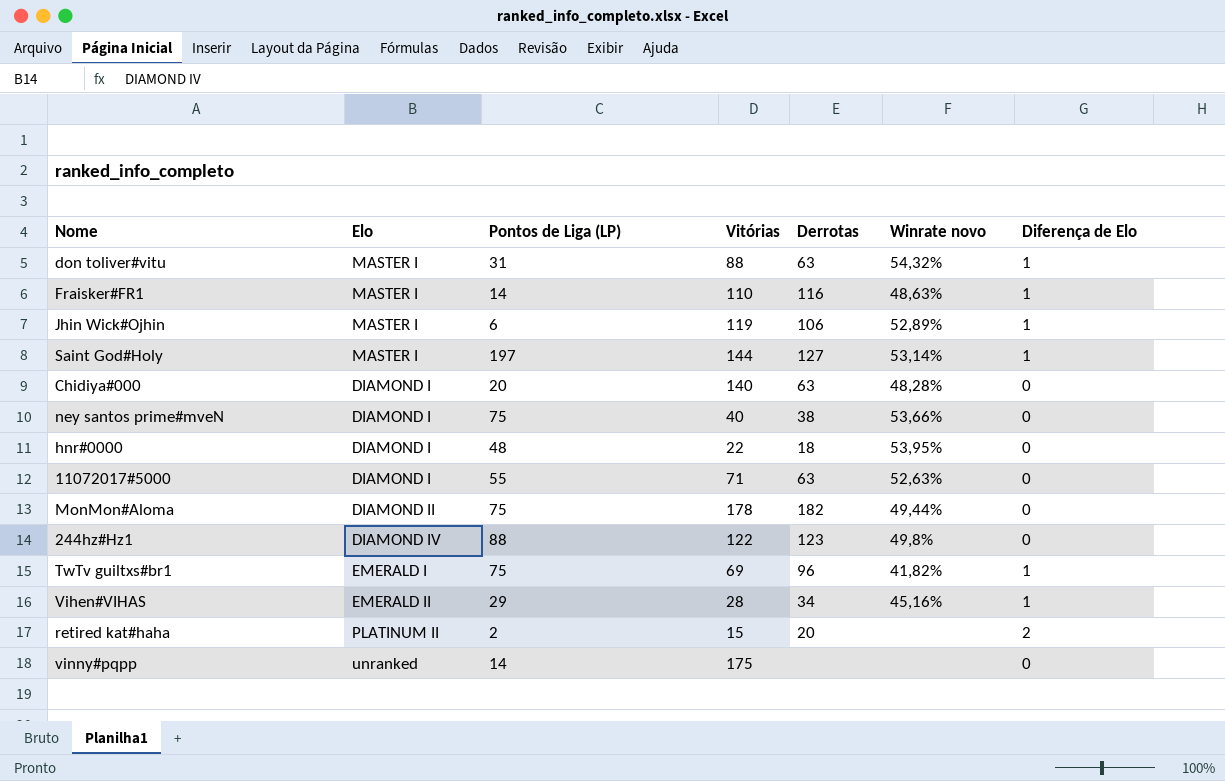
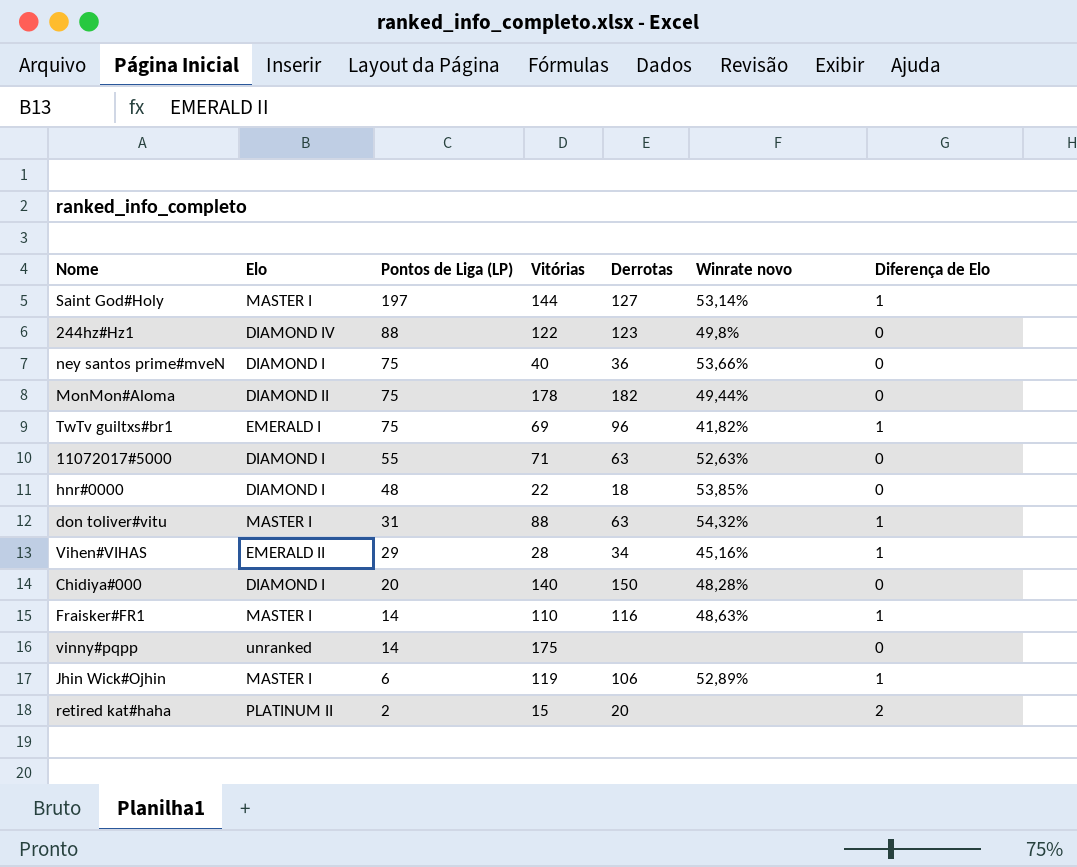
row order: none -> Pontos de Liga (LP) descending
ney santos prime#mveN | Derrotas: 38 -> 36
hnr#0000 | Winrate novo: 53,95% -> 53,85%
Chidiya#000 | Derrotas: 63 -> 150

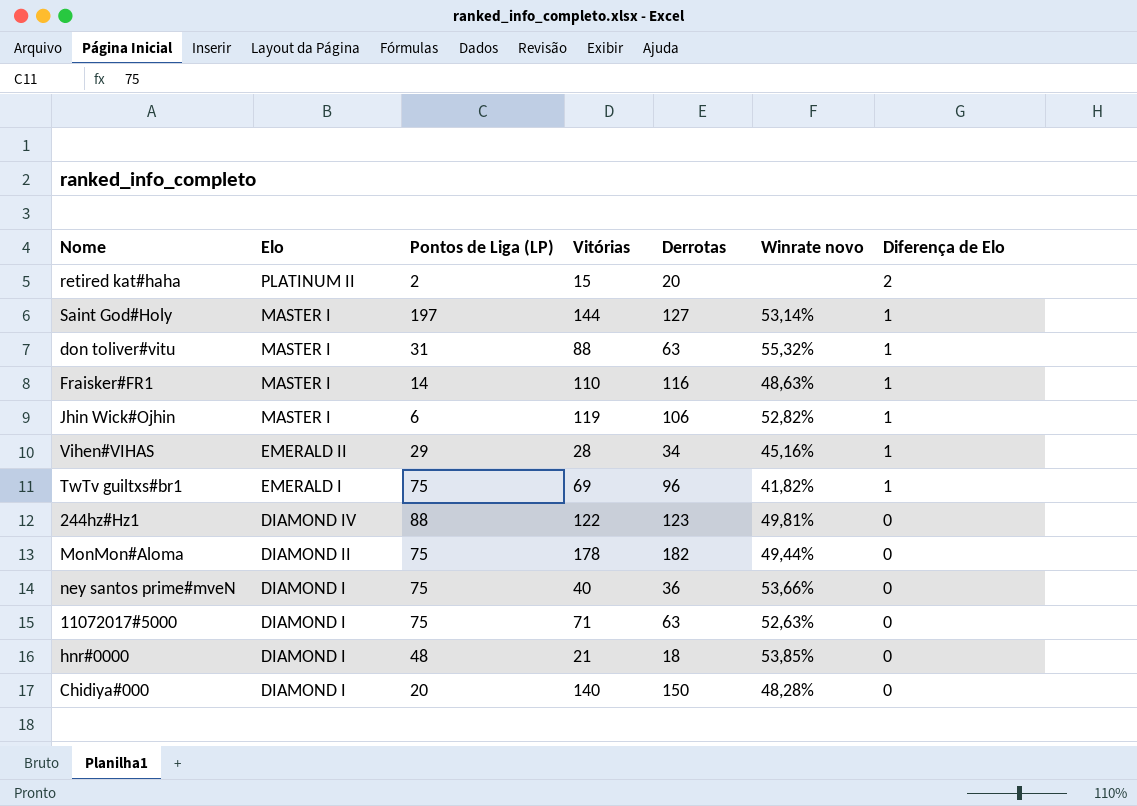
row order: Pontos de Liga (LP) descending -> Elo descending
row vinny#pqpp: unranked | 14 | 175 | none | none | 0 -> none
don toliver#vitu | Winrate novo: 54,32% -> 55,32%
Jhin Wick#Ojhin | Winrate novo: 52,89% -> 52,82%
244hz#Hz1 | Winrate novo: 49,8% -> 49,81%
11072017#5000 | Pontos de Liga (LP): 55 -> 75
hnr#0000 | Vitórias: 22 -> 21

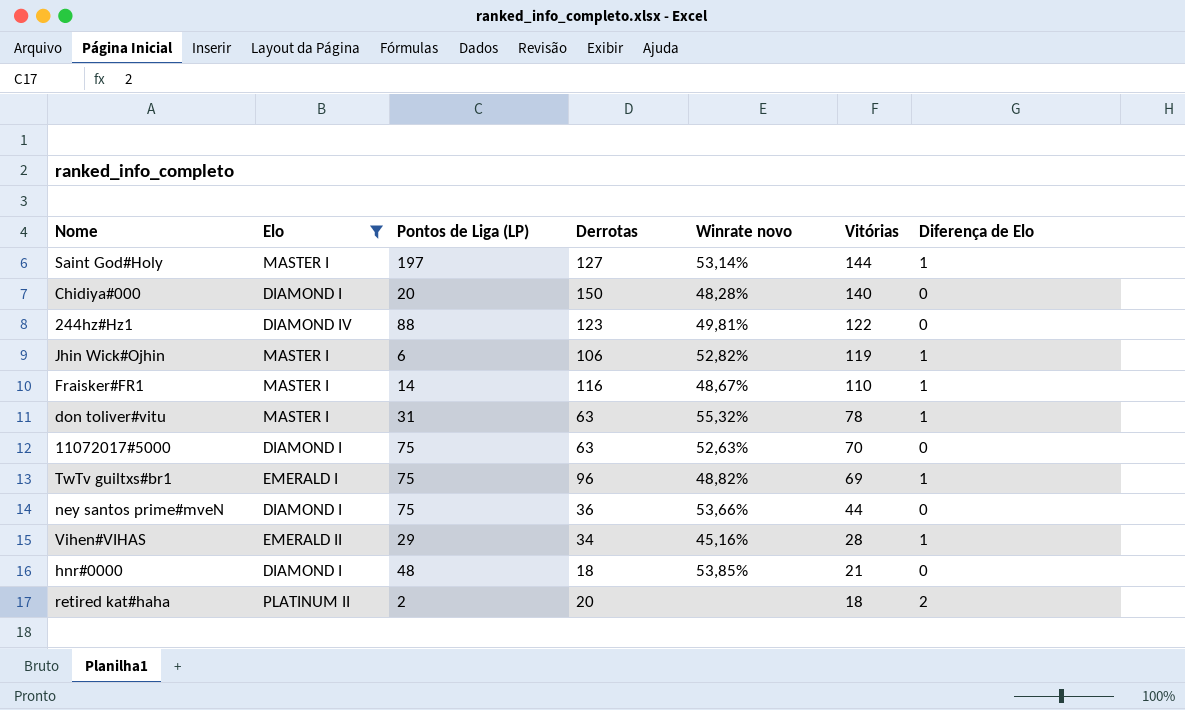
filter: none -> Elo != DIAMOND II
row order: Elo descending -> Vitórias descending
column Vitórias | position: 4 -> 6
Fraisker#FR1 | Winrate novo: 48,63% -> 48,67%
don toliver#vitu | Vitórias: 88 -> 78
11072017#5000 | Vitórias: 71 -> 70
TwTv guiltxs#br1 | Winrate novo: 41,82% -> 48,82%
ney santos prime#mveN | Vitórias: 40 -> 44
retired kat#haha | Vitórias: 15 -> 18

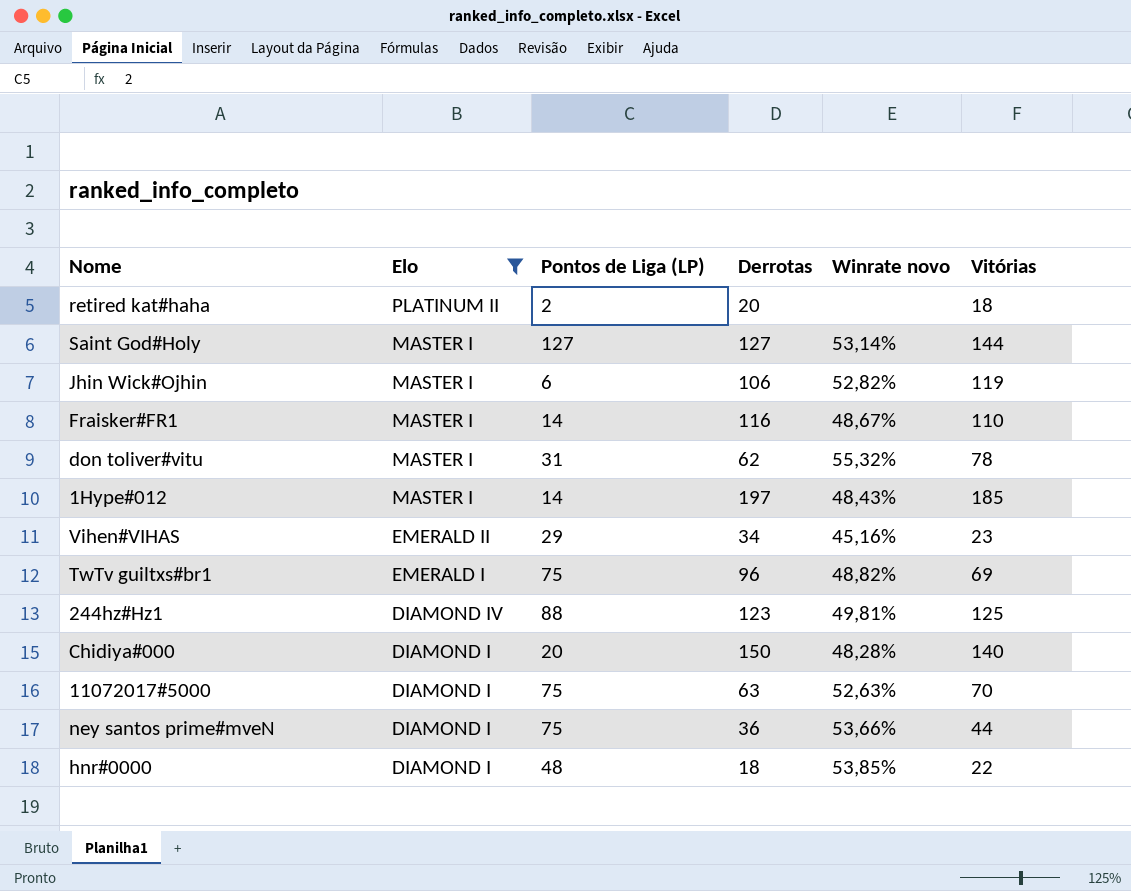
row order: Vitórias descending -> Elo descending
column Diferença de Elo | position: 7 -> none
Saint God#Holy | Pontos de Liga (LP): 197 -> 127
don toliver#vitu | Derrotas: 63 -> 62
row 1Hype#012: none -> MASTER I | 14 | 197 | 48,43% | 185
Vihen#VIHAS | Vitórias: 28 -> 23
244hz#Hz1 | Vitórias: 122 -> 125
hnr#0000 | Vitórias: 21 -> 22

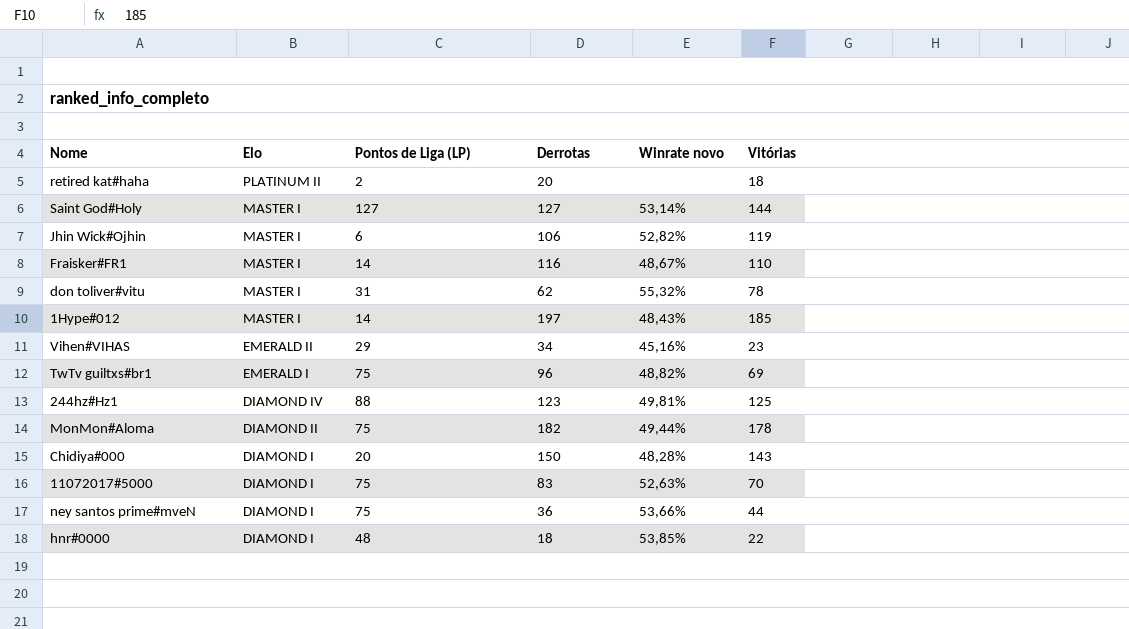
filter: Elo != DIAMOND II -> none
Chidiya#000 | Vitórias: 140 -> 143
11072017#5000 | Derrotas: 63 -> 83

